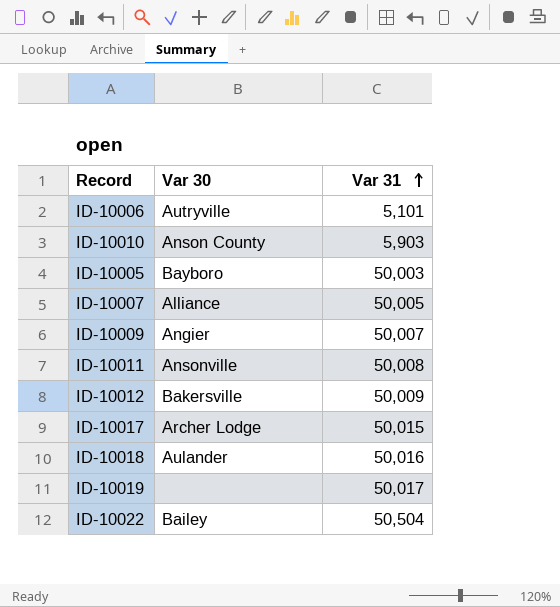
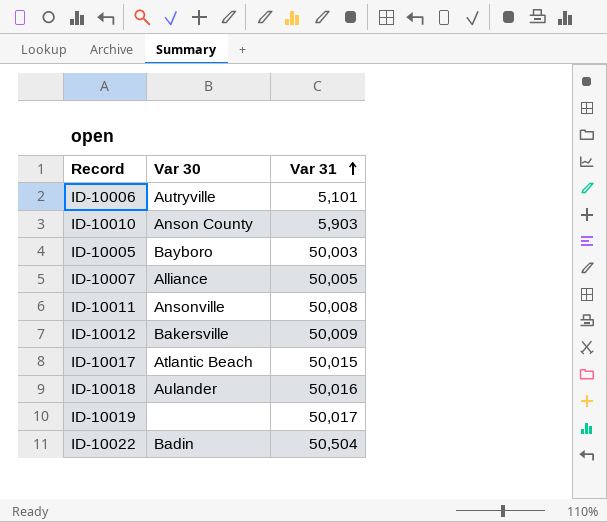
row ID-10009: Angier | 50,007 -> none
ID-10017 | Var 30: Archer Lodge -> Atlantic Beach
ID-10022 | Var 30: Bailey -> Badin

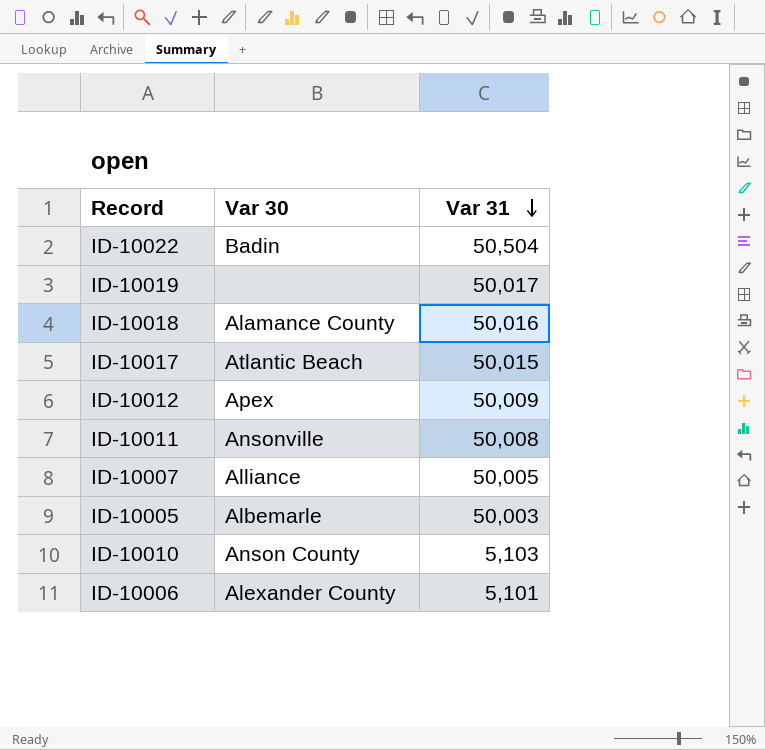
row order: Var 31 ascending -> Var 31 descending
ID-10018 | Var 30: Aulander -> Alamance County
ID-10012 | Var 30: Bakersville -> Apex
ID-10005 | Var 30: Bayboro -> Albemarle
ID-10010 | Var 31: 5,903 -> 5,103
ID-10006 | Var 30: Autryville -> Alexander County

